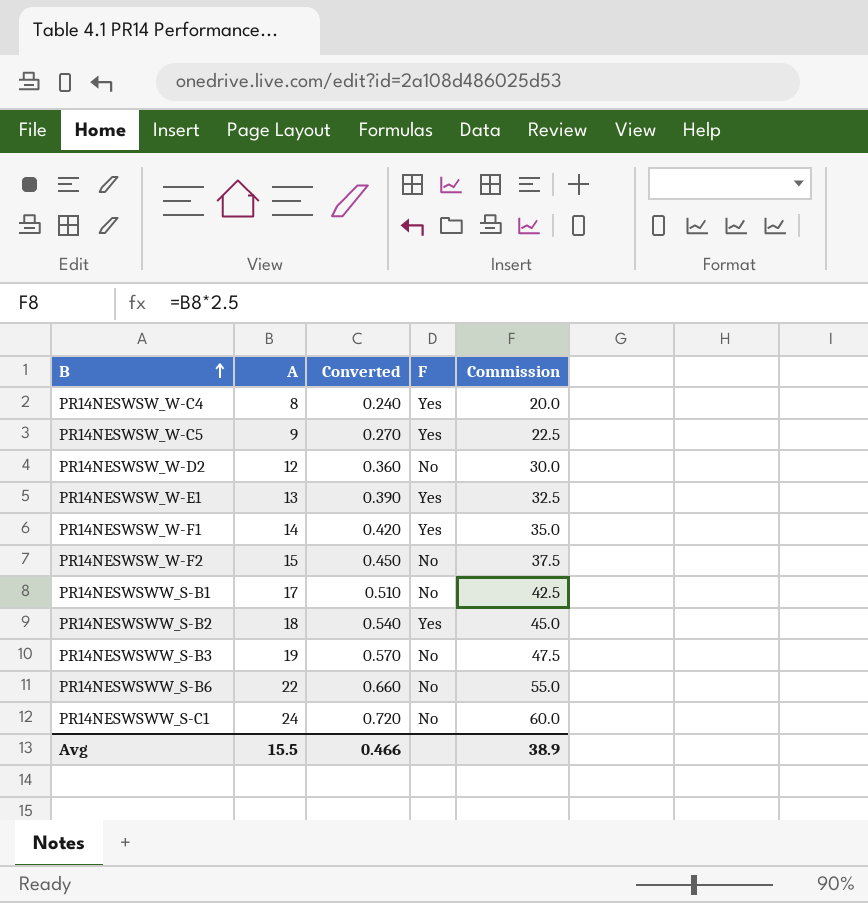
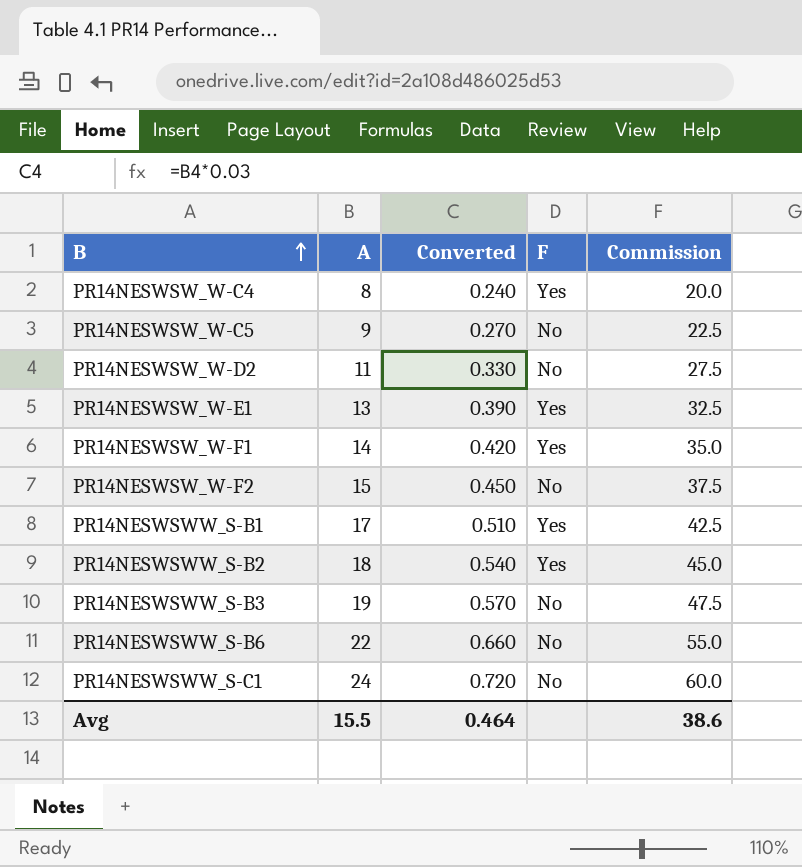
PR14NESWSW_W-C5 | F: Yes -> No
PR14NESWSW_W-D2 | A: 12 -> 11
PR14NESWSW_W-D2 | Converted: 0.360 -> 0.330
PR14NESWSW_W-D2 | Commission: 30.0 -> 27.5
PR14NESWSWW_S-B1 | F: No -> Yes
Avg | Converted: 0.466 -> 0.464
Avg | Commission: 38.9 -> 38.6

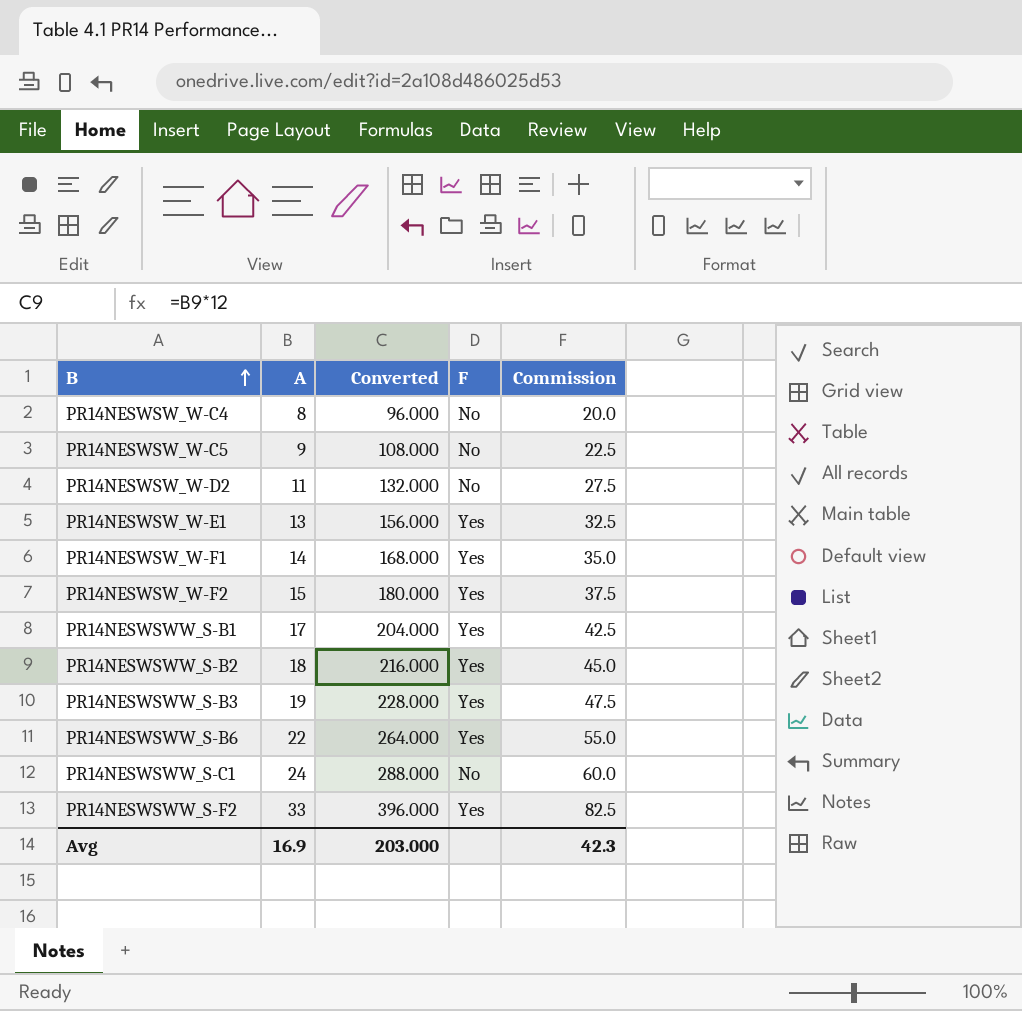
column Converted | formula: [A] * 0.03 -> [A] * 12
PR14NESWSW_W-C4 | F: Yes -> No
PR14NESWSW_W-F2 | F: No -> Yes
PR14NESWSWW_S-B3 | F: No -> Yes
PR14NESWSWW_S-B6 | F: No -> Yes
row PR14NESWSWW_S-F2: none -> 33 | 396.000 | Yes | 82.5
Avg | A: 15.5 -> 16.9
Avg | Converted: 0.464 -> 203.000
Avg | Commission: 38.6 -> 42.3

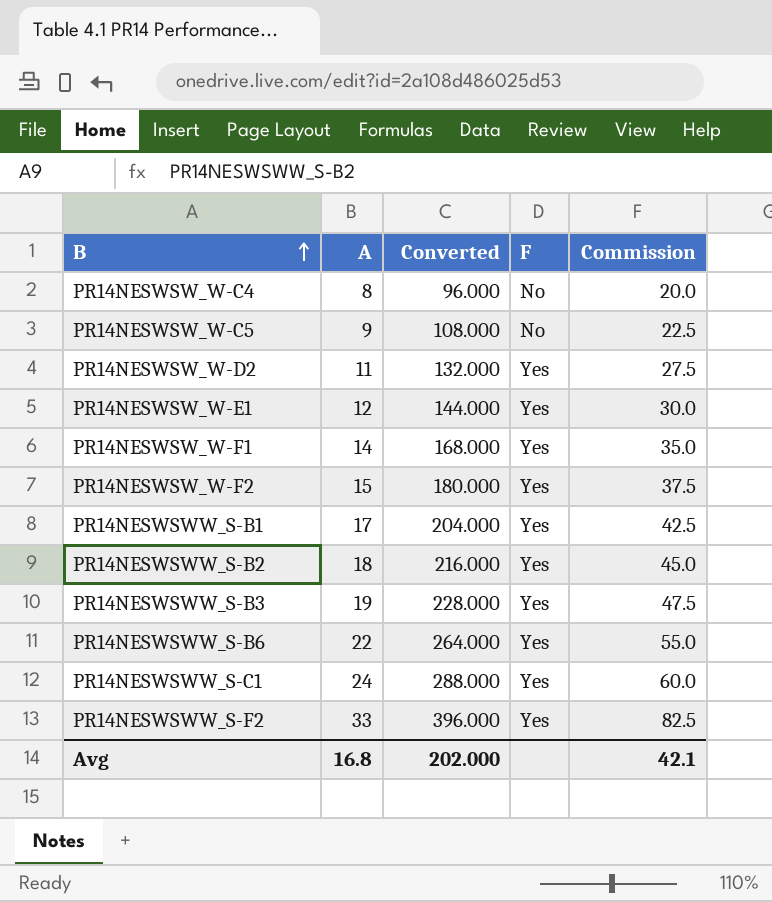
PR14NESWSW_W-D2 | F: No -> Yes
PR14NESWSW_W-E1 | A: 13 -> 12
PR14NESWSW_W-E1 | Converted: 156.000 -> 144.000
PR14NESWSW_W-E1 | Commission: 32.5 -> 30.0
PR14NESWSWW_S-C1 | F: No -> Yes
Avg | A: 16.9 -> 16.8
Avg | Converted: 203.000 -> 202.000
Avg | Commission: 42.3 -> 42.1

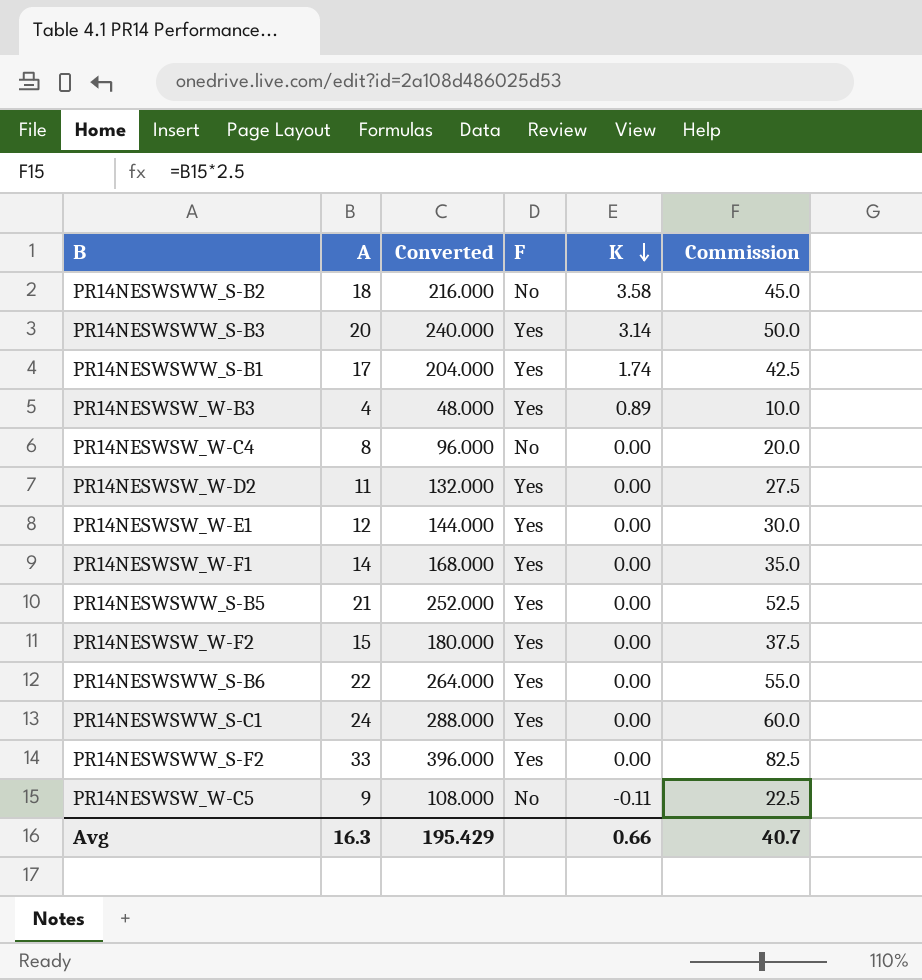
row order: B ascending -> K descending
column K | position: none -> 5
PR14NESWSWW_S-B2 | F: Yes -> No
PR14NESWSWW_S-B3 | A: 19 -> 20
PR14NESWSWW_S-B3 | Converted: 228.000 -> 240.000
PR14NESWSWW_S-B3 | Commission: 47.5 -> 50.0
row PR14NESWSW_W-B3: none -> 4 | 48.000 | Yes | 0.89 | 10.0
row PR14NESWSWW_S-B5: none -> 21 | 252.000 | Yes | 0.00 | 52.5
Avg | A: 16.8 -> 16.3
Avg | Converted: 202.000 -> 195.429
Avg | Commission: 42.1 -> 40.7

